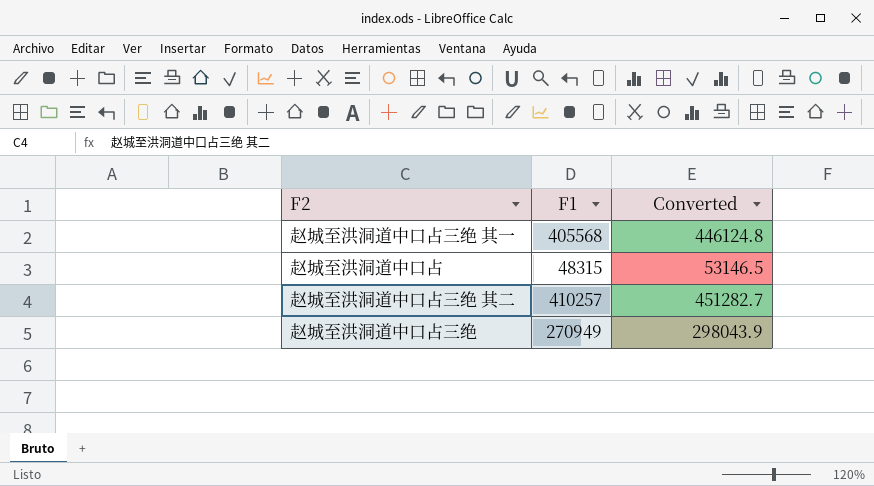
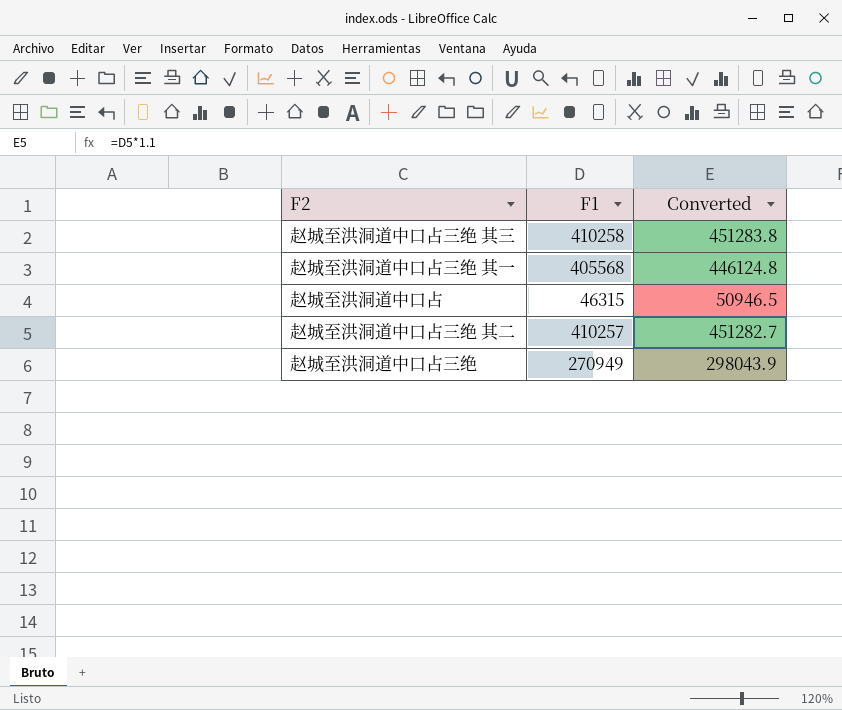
row 赵城至洪洞道中口占三绝 其三: none -> 410258 | 451283.8
赵城至洪洞道中口占 | F1: 48315 -> 46315
赵城至洪洞道中口占 | Converted: 53146.5 -> 50946.5

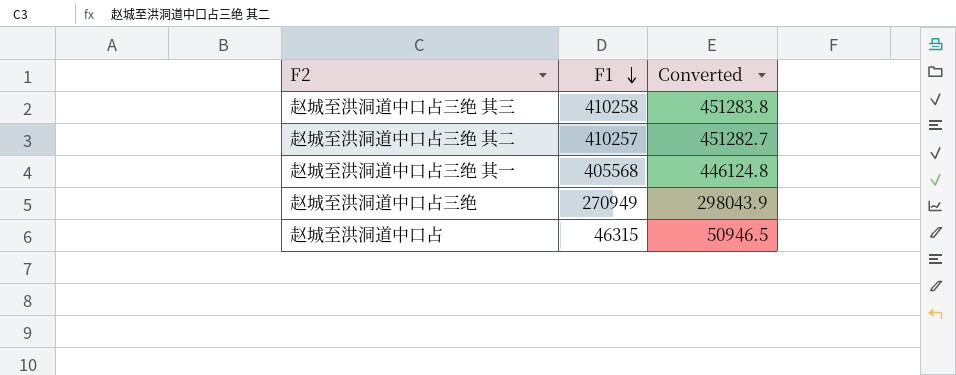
row order: none -> F1 descending

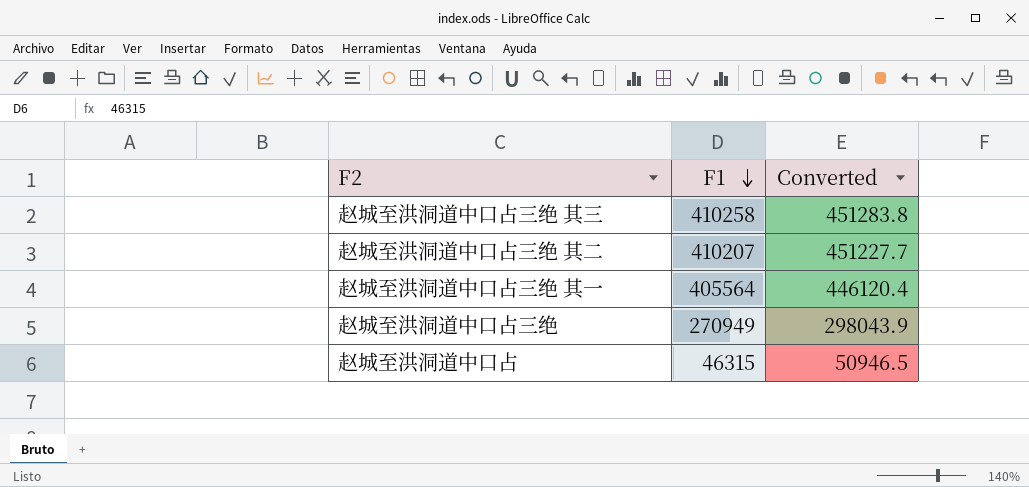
赵城至洪洞道中口占三绝 其二 | F1: 410257 -> 410207
赵城至洪洞道中口占三绝 其二 | Converted: 451282.7 -> 451227.7
赵城至洪洞道中口占三绝 其一 | F1: 405568 -> 405564
赵城至洪洞道中口占三绝 其一 | Converted: 446124.8 -> 446120.4

